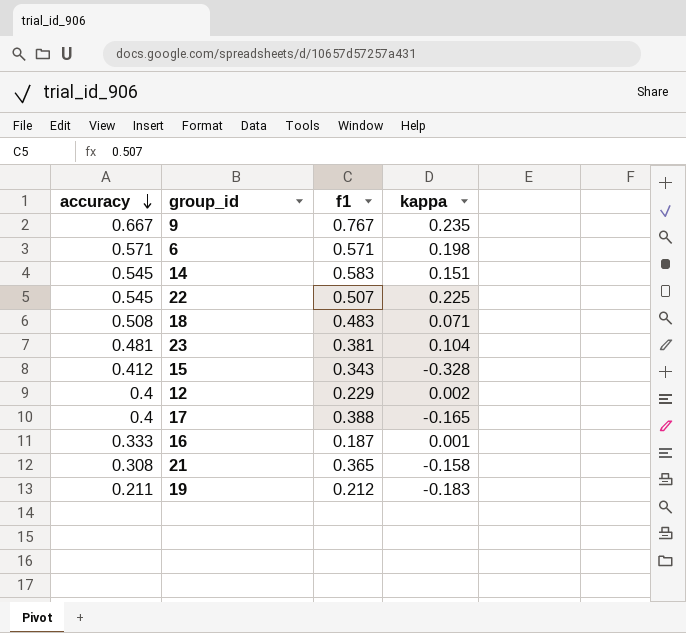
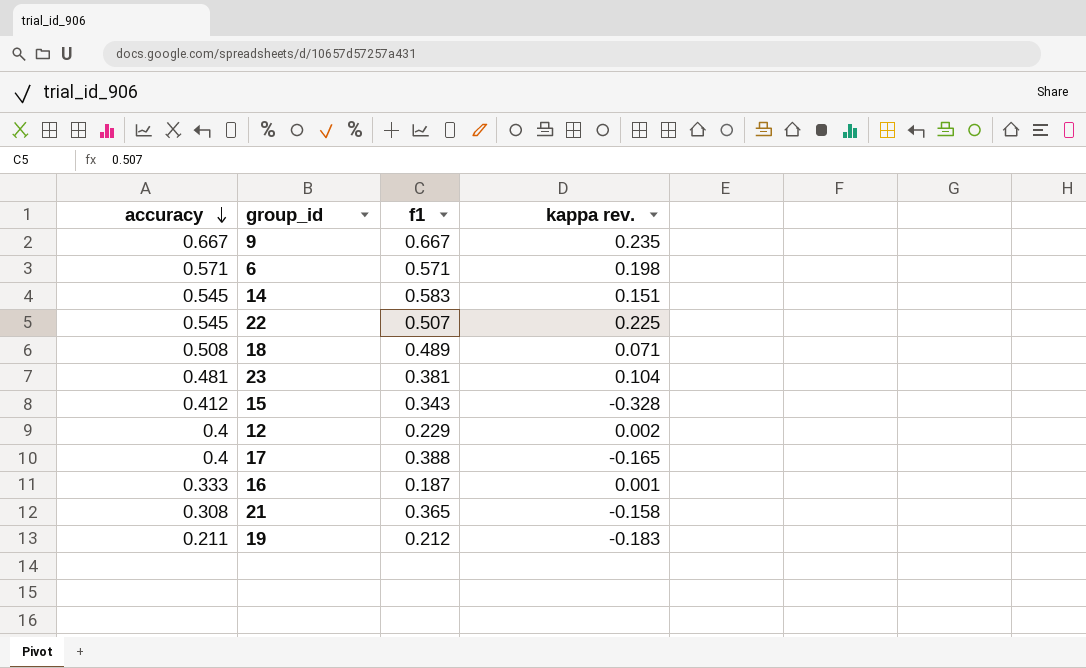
column name: kappa -> kappa rev.
9 | f1: 0.767 -> 0.667
18 | f1: 0.483 -> 0.489

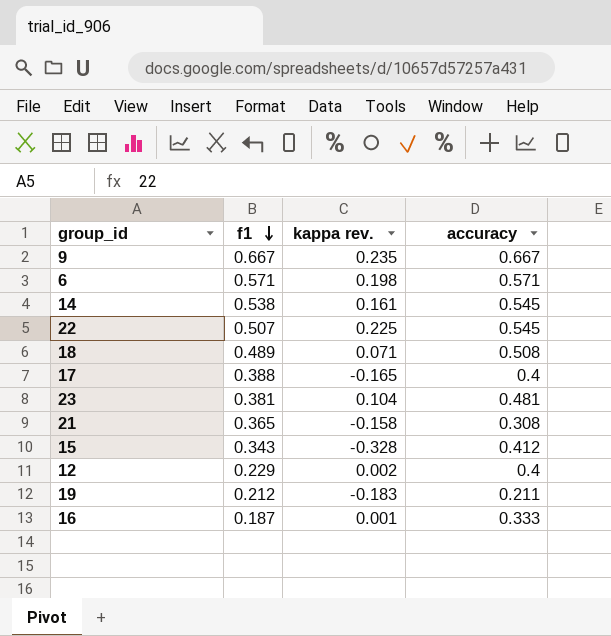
row order: accuracy descending -> f1 descending
column accuracy | position: 1 -> 4
14 | f1: 0.583 -> 0.538
14 | kappa rev.: 0.151 -> 0.161

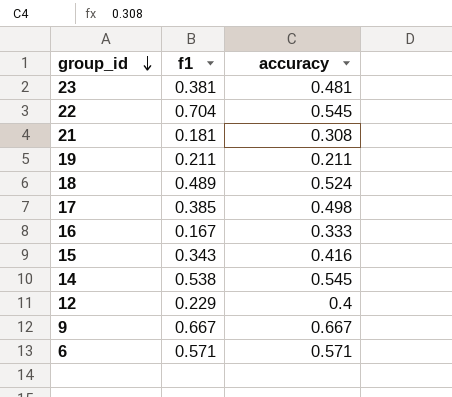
row order: f1 descending -> group_id descending
column kappa rev. | position: 3 -> none
22 | f1: 0.507 -> 0.704
21 | f1: 0.365 -> 0.181
19 | f1: 0.212 -> 0.211
18 | accuracy: 0.508 -> 0.524
17 | f1: 0.388 -> 0.385
17 | accuracy: 0.4 -> 0.498
16 | f1: 0.187 -> 0.167
15 | accuracy: 0.412 -> 0.416

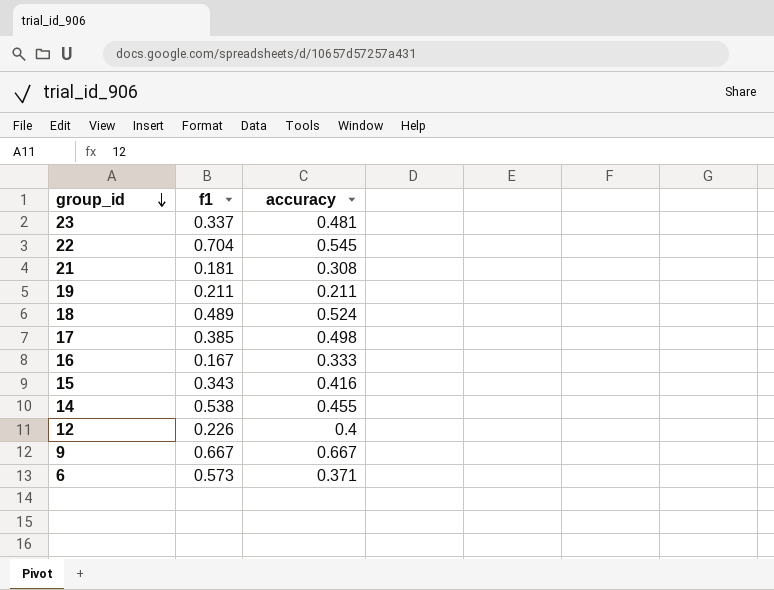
23 | f1: 0.381 -> 0.337
14 | accuracy: 0.545 -> 0.455
12 | f1: 0.229 -> 0.226
6 | f1: 0.571 -> 0.573
6 | accuracy: 0.571 -> 0.371

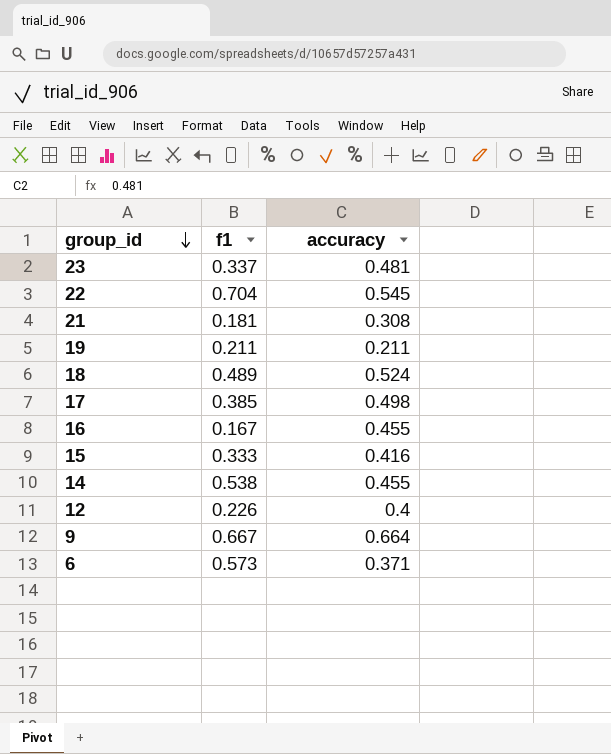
16 | accuracy: 0.333 -> 0.455
15 | f1: 0.343 -> 0.333
9 | accuracy: 0.667 -> 0.664

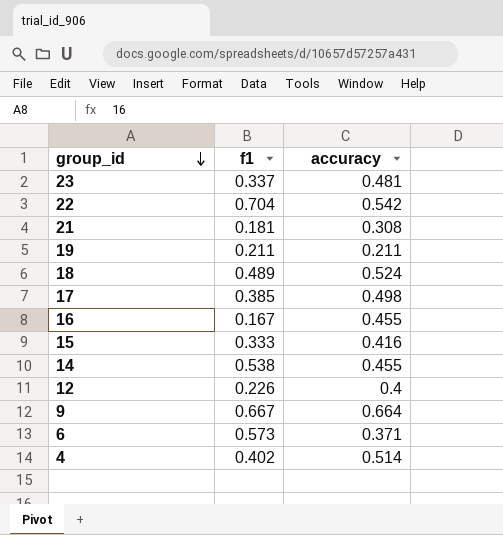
22 | accuracy: 0.545 -> 0.542
row 4: none -> 0.402 | 0.514

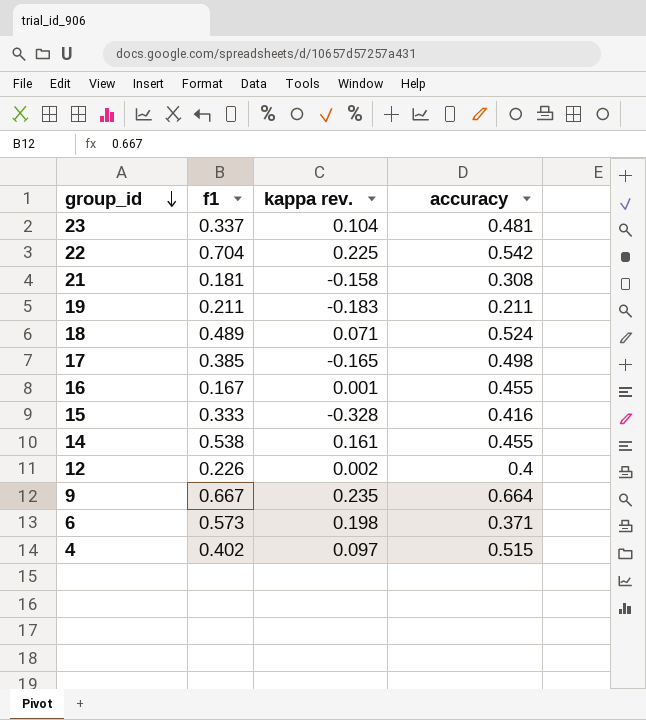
column kappa rev. | position: none -> 3
4 | accuracy: 0.514 -> 0.515

